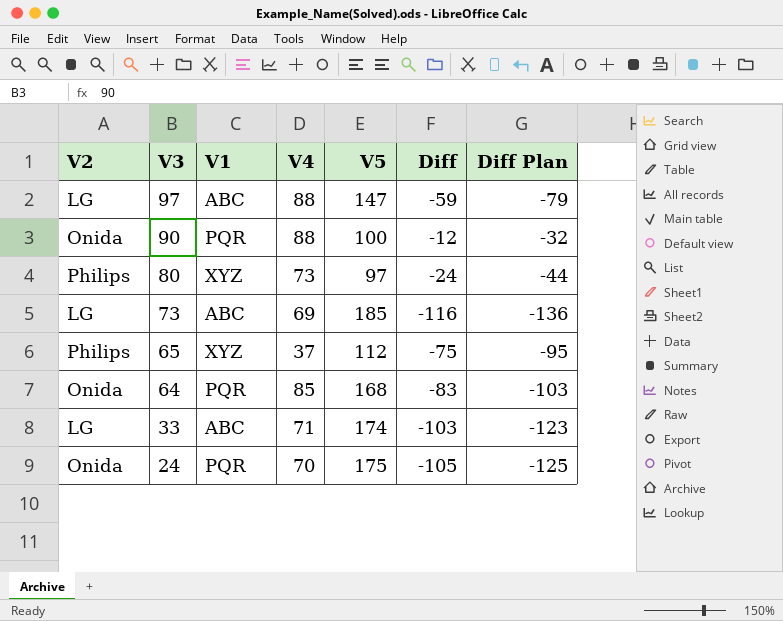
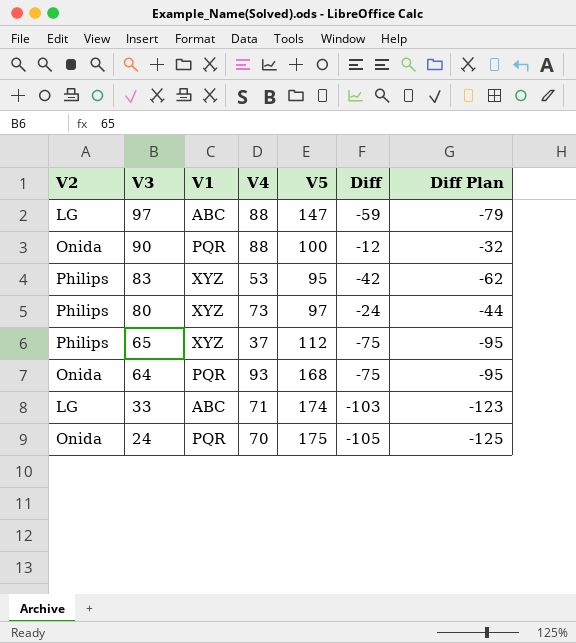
row 73: LG | ABC | 69 | 185 | -116 | -136 -> none
row 83: none -> Philips | XYZ | 53 | 95 | -42 | -62
64 | V4: 85 -> 93
64 | Diff: -83 -> -75
64 | Diff Plan: -103 -> -95

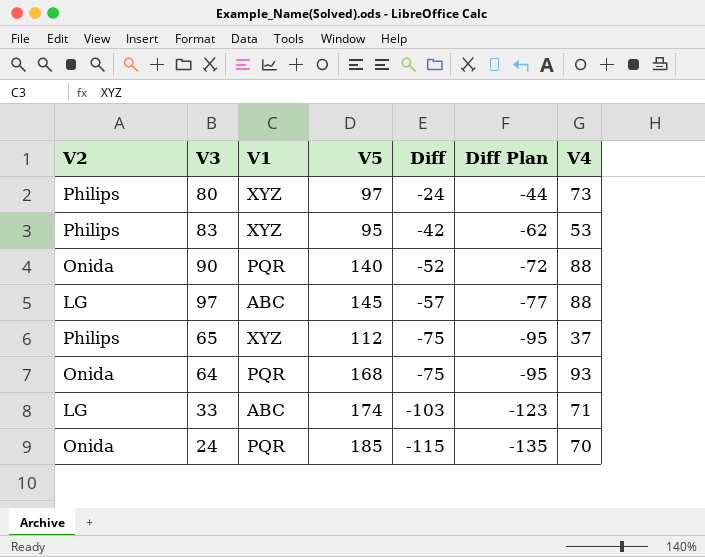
row order: V3 descending -> Diff descending
column V4 | position: 4 -> 7
90 | V5: 100 -> 140
90 | Diff: -12 -> -52
90 | Diff Plan: -32 -> -72
97 | V5: 147 -> 145
97 | Diff: -59 -> -57
97 | Diff Plan: -79 -> -77
24 | V5: 175 -> 185
24 | Diff: -105 -> -115
24 | Diff Plan: -125 -> -135

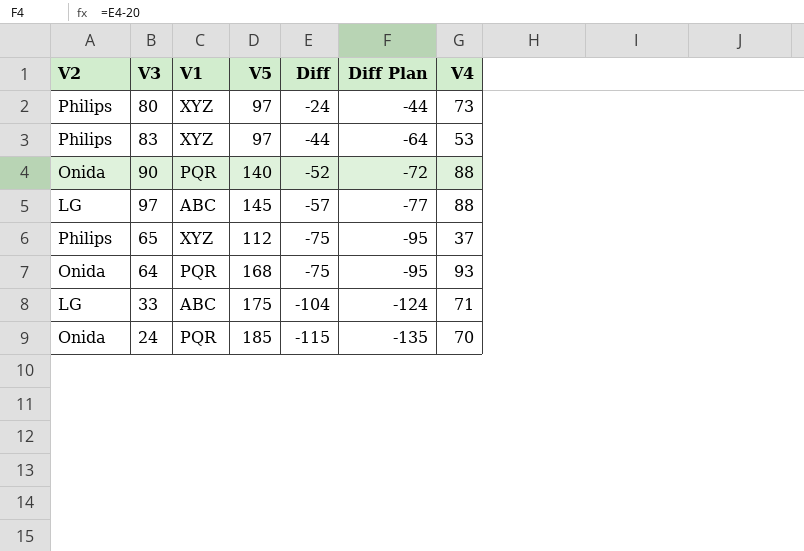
83 | V5: 95 -> 97
83 | Diff: -42 -> -44
83 | Diff Plan: -62 -> -64
33 | V5: 174 -> 175
33 | Diff: -103 -> -104
33 | Diff Plan: -123 -> -124

